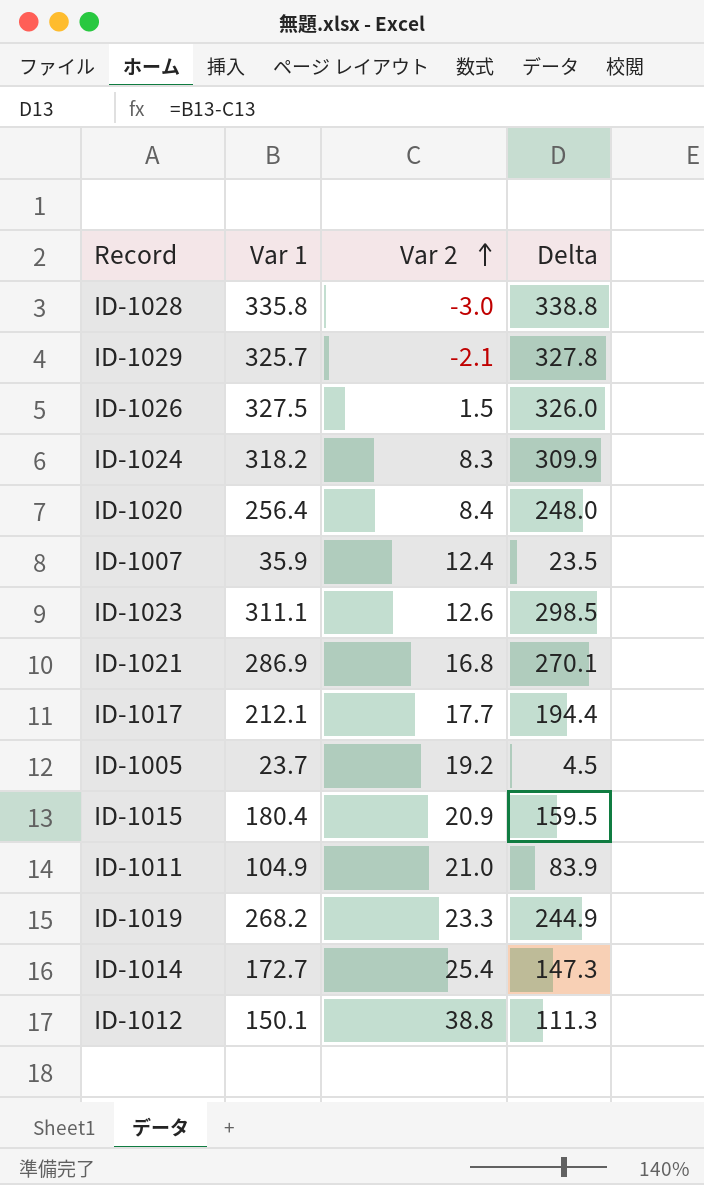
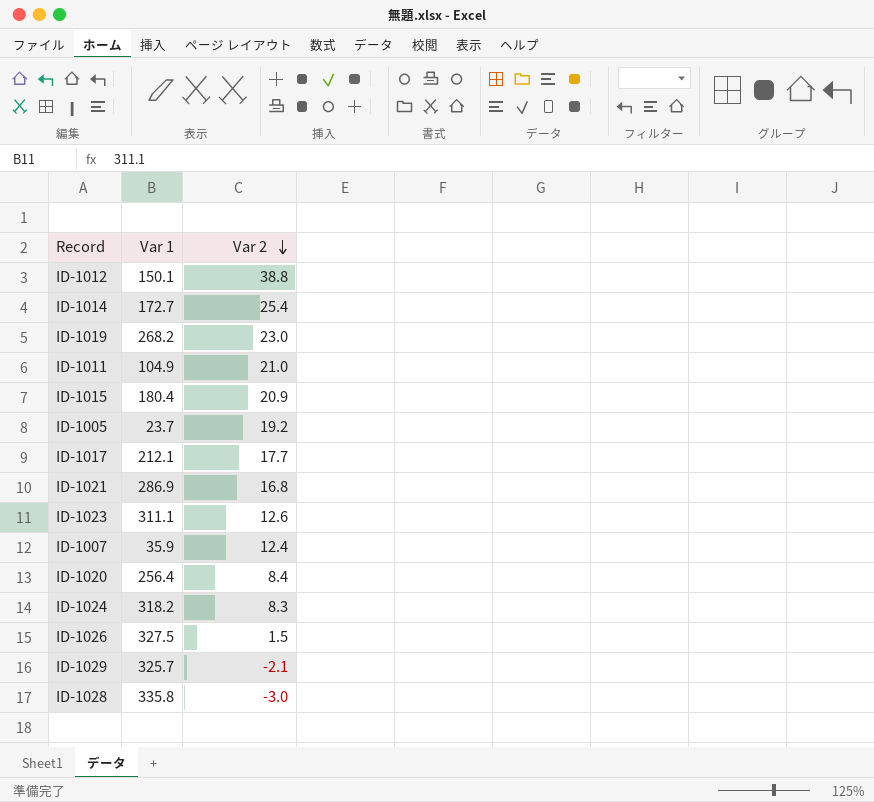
row order: Var 2 ascending -> Var 2 descending
column Delta | formula: [Var 1] - [Var 2] -> none
ID-1019 | Var 2: 23.3 -> 23.0

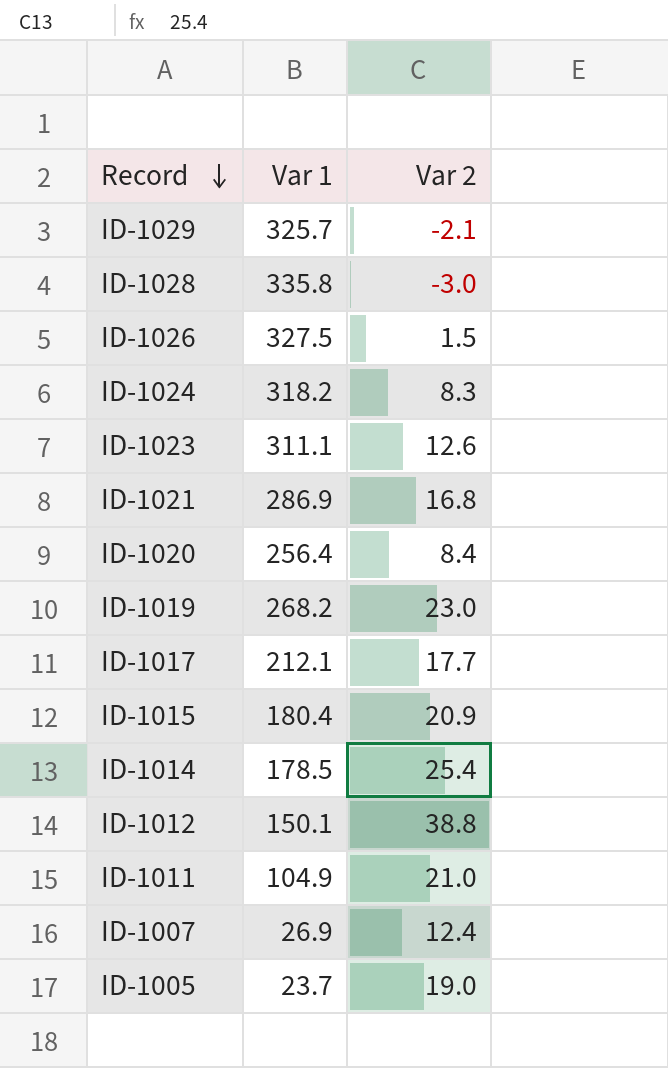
row order: Var 2 descending -> Record descending
ID-1014 | Var 1: 172.7 -> 178.5
ID-1007 | Var 1: 35.9 -> 26.9
ID-1005 | Var 2: 19.2 -> 19.0

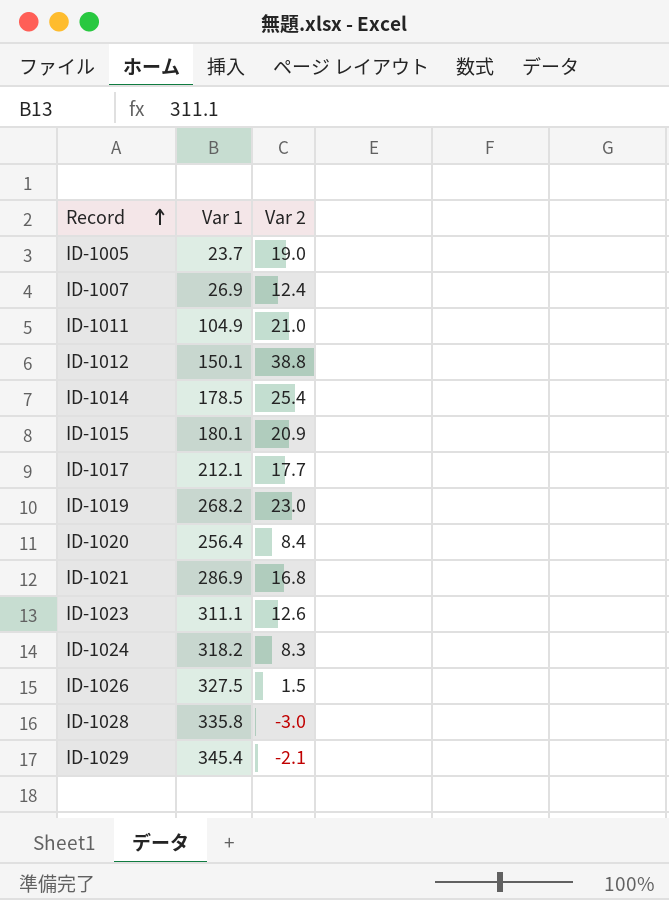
row order: Record descending -> Record ascending
ID-1015 | Var 1: 180.4 -> 180.1
ID-1029 | Var 1: 325.7 -> 345.4

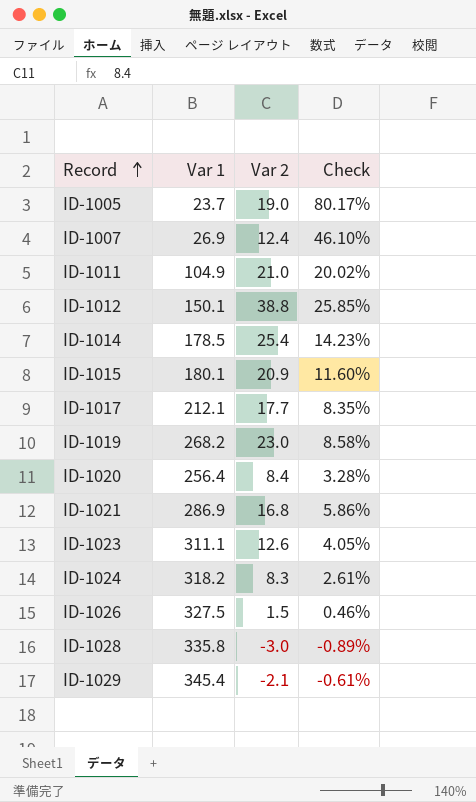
column Check | formula: none -> [Var 2] / [Var 1]

